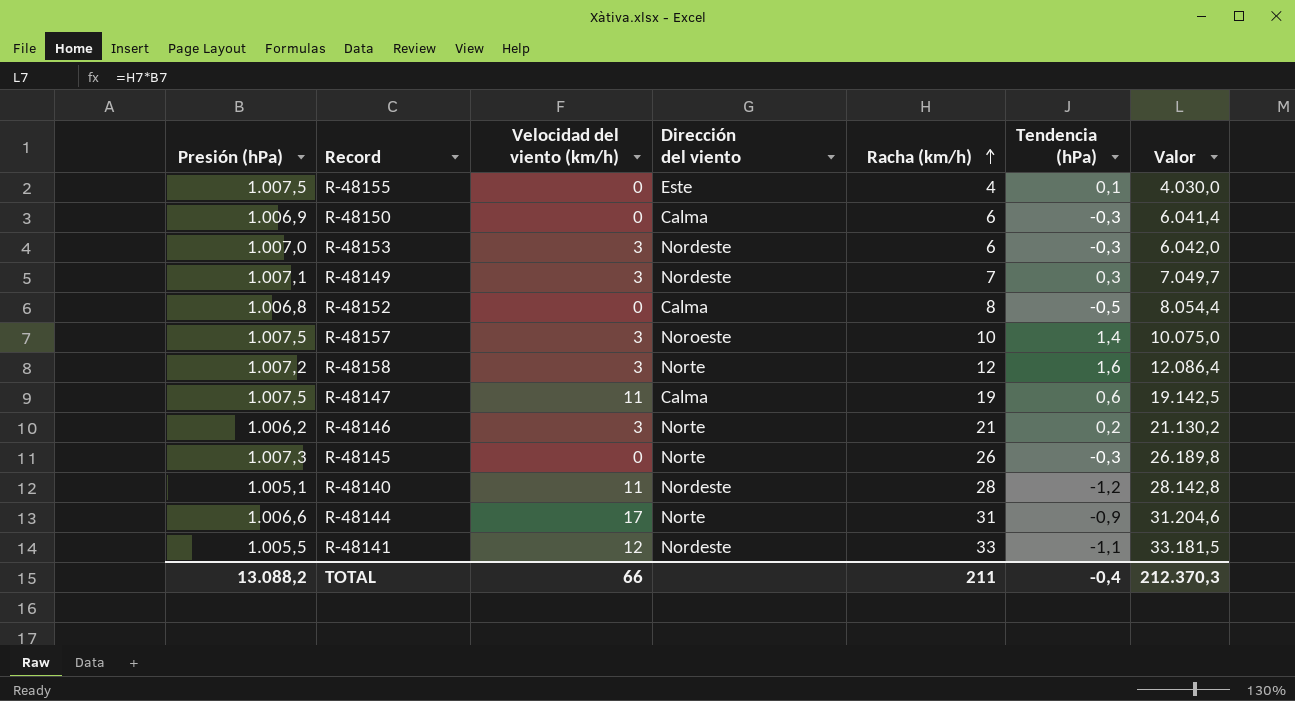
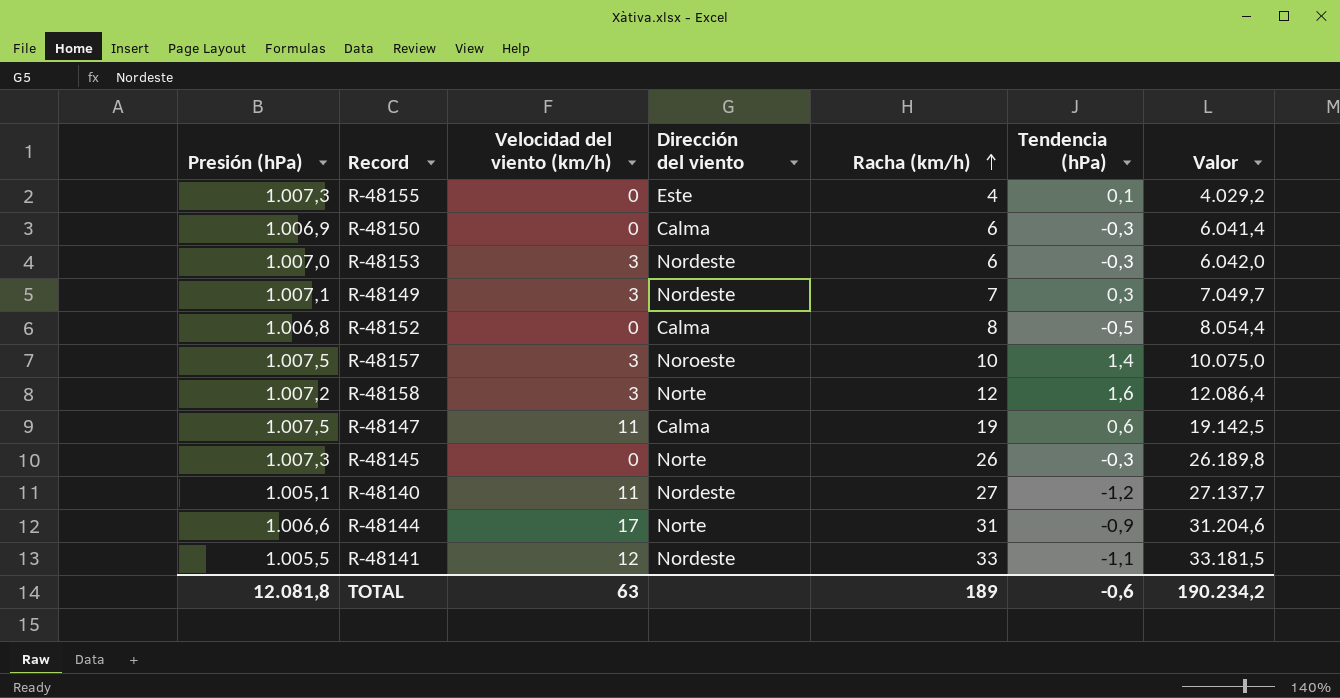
row R-48146: 1.006,2 | 3 | Norte | 21 | 0,2 | 21.130,2 -> none
R-48155 | Presión (hPa): 1.007,5 -> 1.007,3
R-48155 | Valor: 4.030,0 -> 4.029,2
R-48140 | Racha (km/h): 28 -> 27
R-48140 | Valor: 28.142,8 -> 27.137,7
TOTAL | Presión (hPa): 13.088,2 -> 12.081,8
TOTAL | Velocidad del viento (km/h): 66 -> 63
TOTAL | Racha (km/h): 211 -> 189
TOTAL | Tendencia (hPa): -0,4 -> -0,6
TOTAL | Valor: 212.370,3 -> 190.234,2

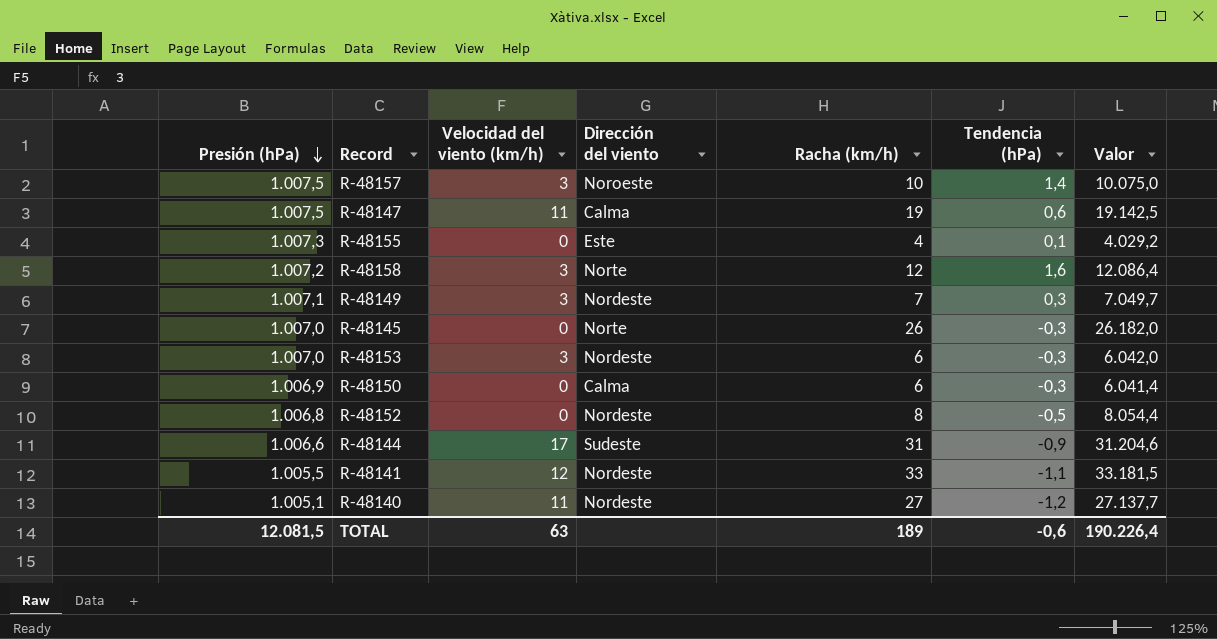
row order: Racha (km/h) ascending -> Presión (hPa) descending
R-48145 | Presión (hPa): 1.007,3 -> 1.007,0
R-48145 | Valor: 26.189,8 -> 26.182,0
R-48152 | Dirección del viento: Calma -> Nordeste
R-48144 | Dirección del viento: Norte -> Sudeste
TOTAL | Presión (hPa): 12.081,8 -> 12.081,5
TOTAL | Valor: 190.234,2 -> 190.226,4

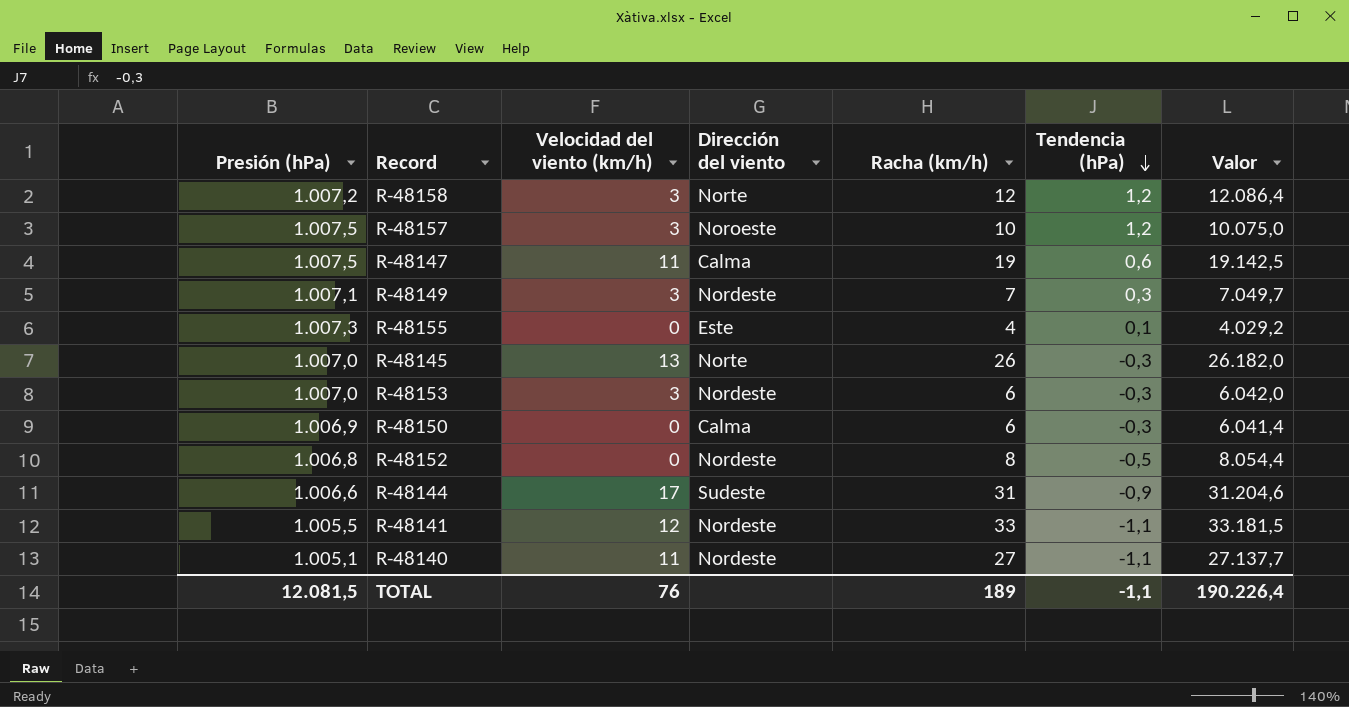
row order: Presión (hPa) descending -> Tendencia (hPa) descending
R-48158 | Tendencia (hPa): 1,6 -> 1,2
R-48157 | Tendencia (hPa): 1,4 -> 1,2
R-48145 | Velocidad del viento (km/h): 0 -> 13
R-48140 | Tendencia (hPa): -1,2 -> -1,1
TOTAL | Velocidad del viento (km/h): 63 -> 76
TOTAL | Tendencia (hPa): -0,6 -> -1,1

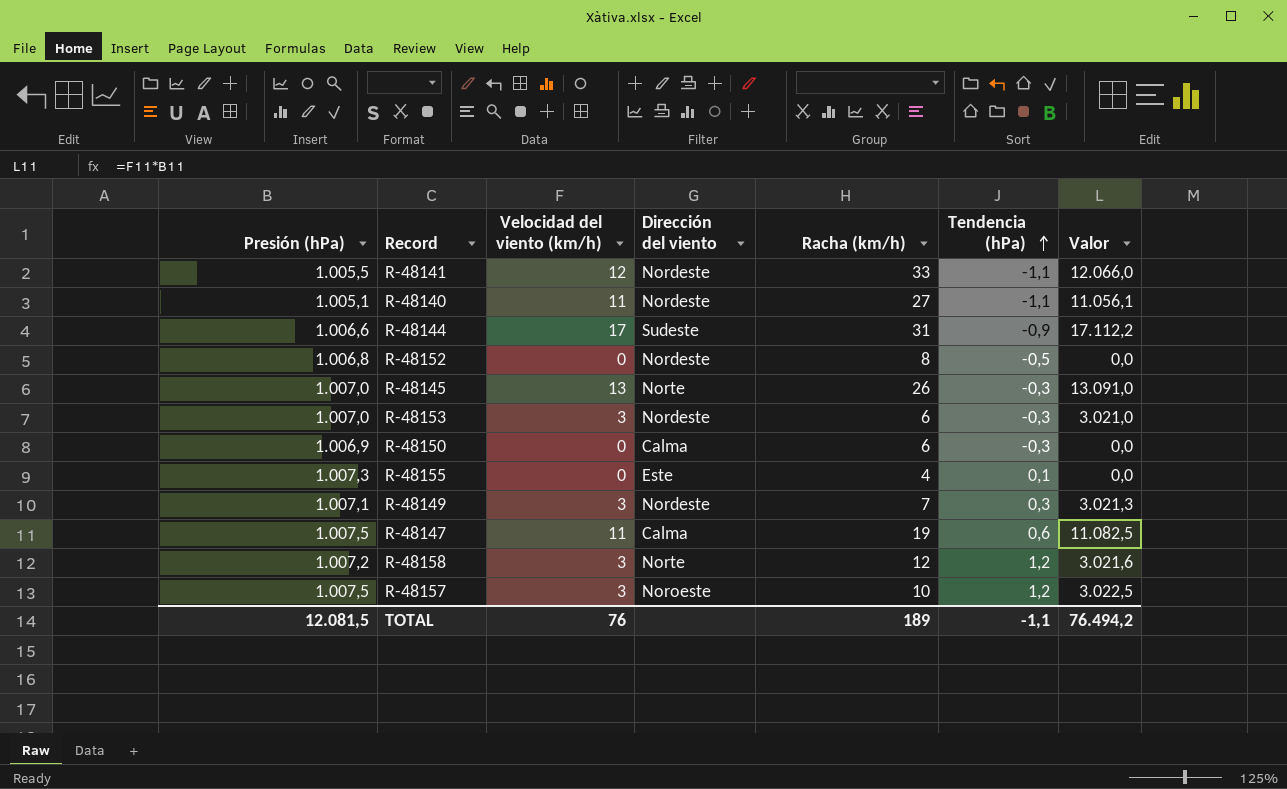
row order: Tendencia (hPa) descending -> Tendencia (hPa) ascending
column Valor | formula: [Presión (hPa)] * [Racha (km/h)] -> [Presión (hPa)] * [Velocidad del viento (km/h)]
TOTAL | Valor: 190.226,4 -> 76.494,2

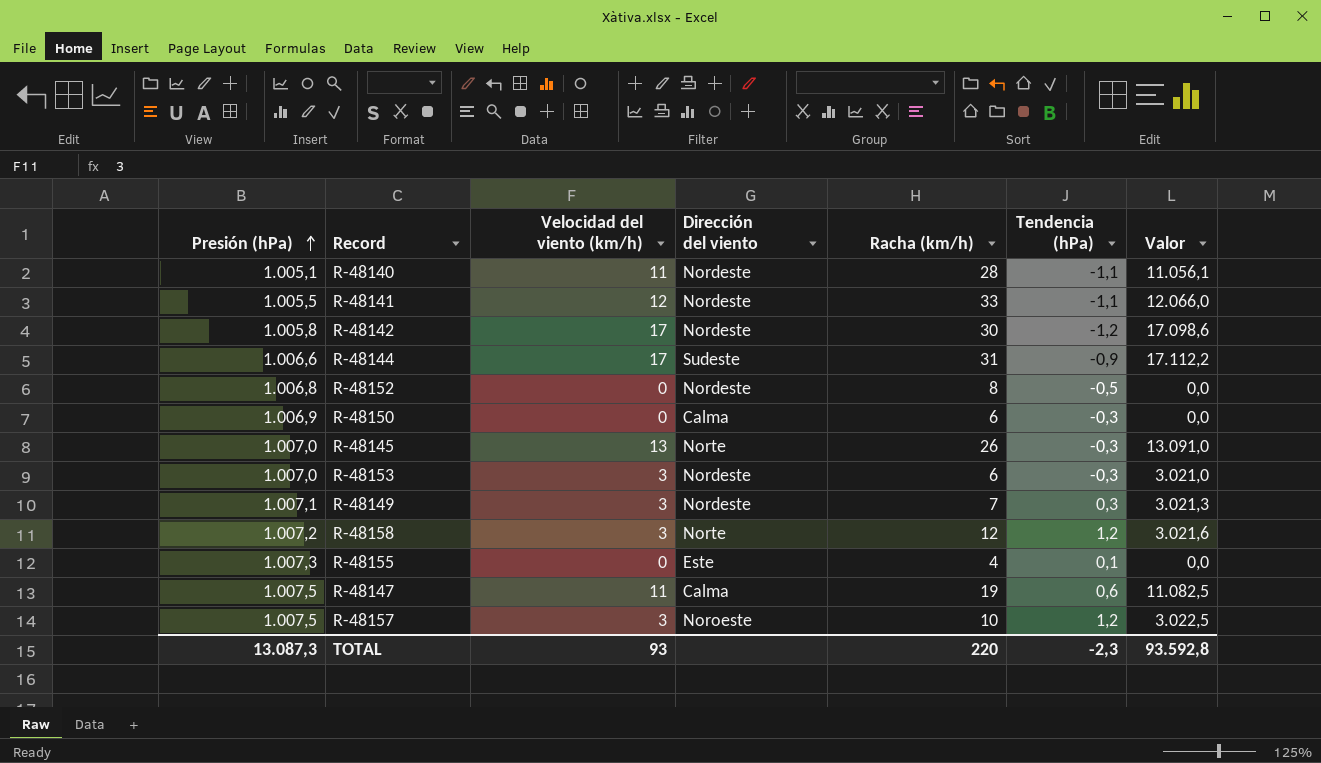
row order: Tendencia (hPa) ascending -> Presión (hPa) ascending
R-48140 | Racha (km/h): 27 -> 28
row R-48142: none -> 1.005,8 | 17 | Nordeste | 30 | -1,2 | 17.098,6
TOTAL | Presión (hPa): 12.081,5 -> 13.087,3
TOTAL | Velocidad del viento (km/h): 76 -> 93
TOTAL | Racha (km/h): 189 -> 220
TOTAL | Tendencia (hPa): -1,1 -> -2,3
TOTAL | Valor: 76.494,2 -> 93.592,8

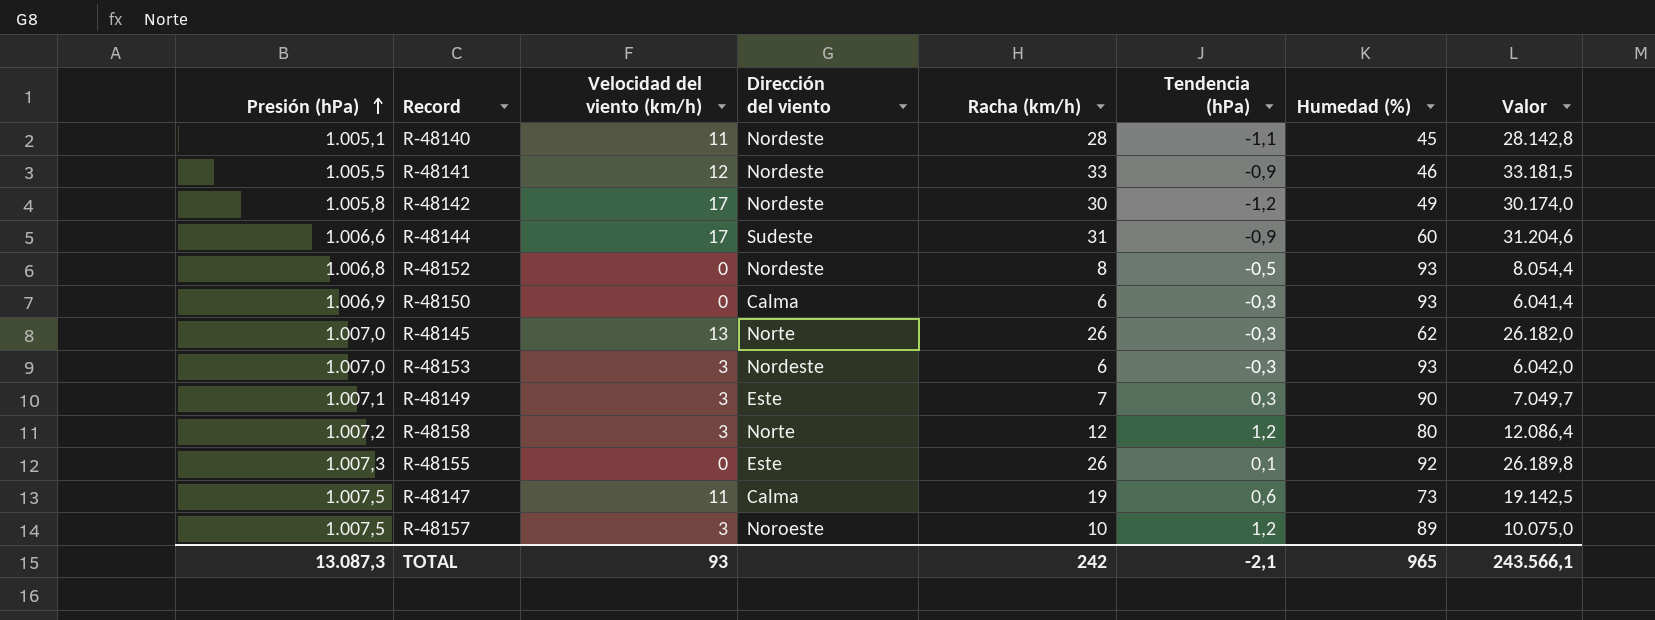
column Humedad (%) | position: none -> 7
column Valor | formula: [Presión (hPa)] * [Velocidad del viento (km/h)] -> [Presión (hPa)] * [Racha (km/h)]
R-48141 | Tendencia (hPa): -1,1 -> -0,9
R-48149 | Dirección del viento: Nordeste -> Este
R-48155 | Racha (km/h): 4 -> 26
TOTAL | Racha (km/h): 220 -> 242
TOTAL | Tendencia (hPa): -2,3 -> -2,1
TOTAL | Valor: 93.592,8 -> 243.566,1

